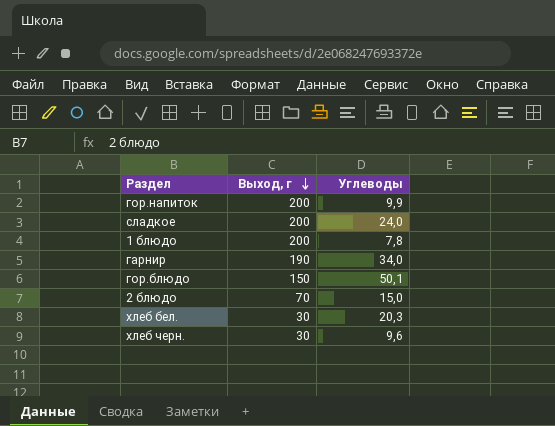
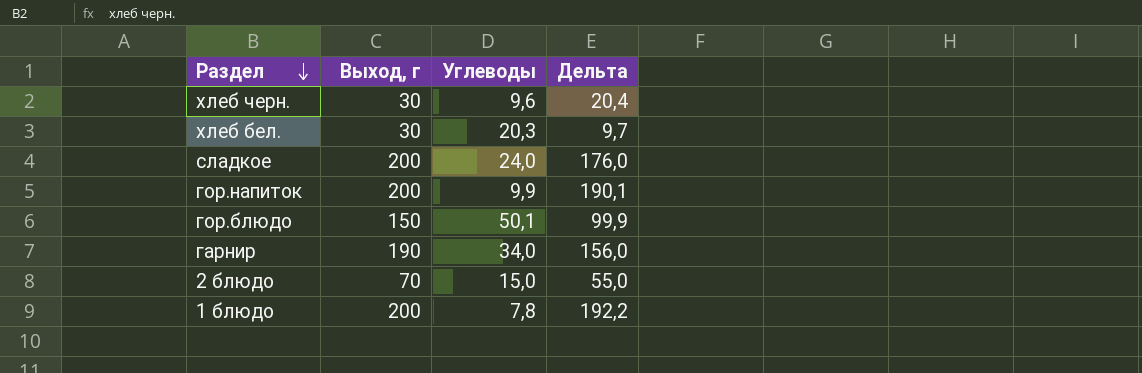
row order: Выход, г descending -> Раздел descending
column Дельта | formula: none -> [Выход, г] - [Углеводы]

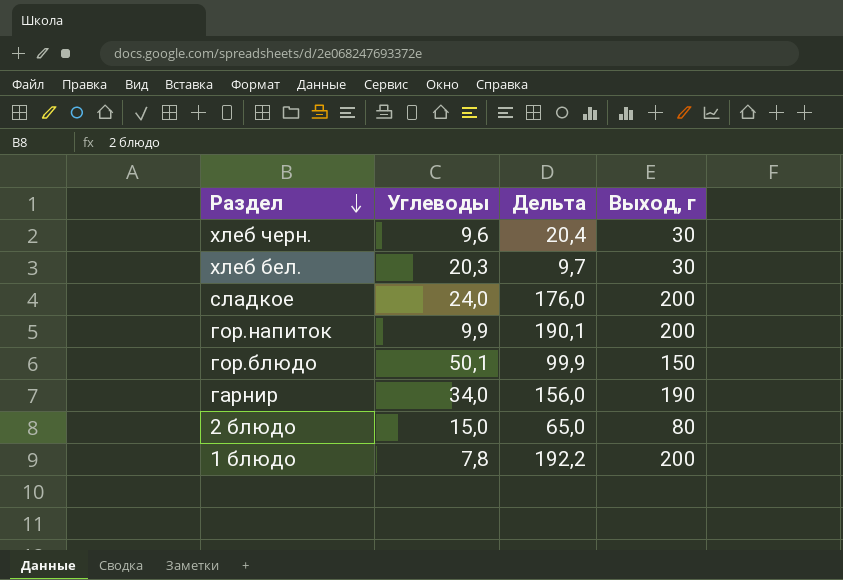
column Выход, г | position: 2 -> 4
2 блюдо | Дельта: 55,0 -> 65,0
2 блюдо | Выход, г: 70 -> 80

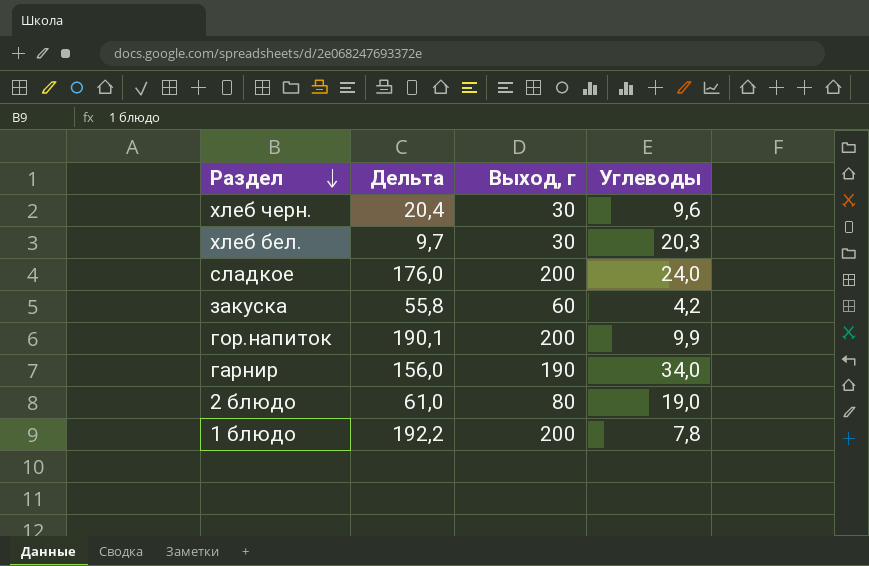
column Углеводы | position: 2 -> 4
row гор.блюдо: 50,1 | 99,9 | 150 -> none
row закуска: none -> 55,8 | 60 | 4,2
2 блюдо | Дельта: 65,0 -> 61,0
2 блюдо | Углеводы: 15,0 -> 19,0

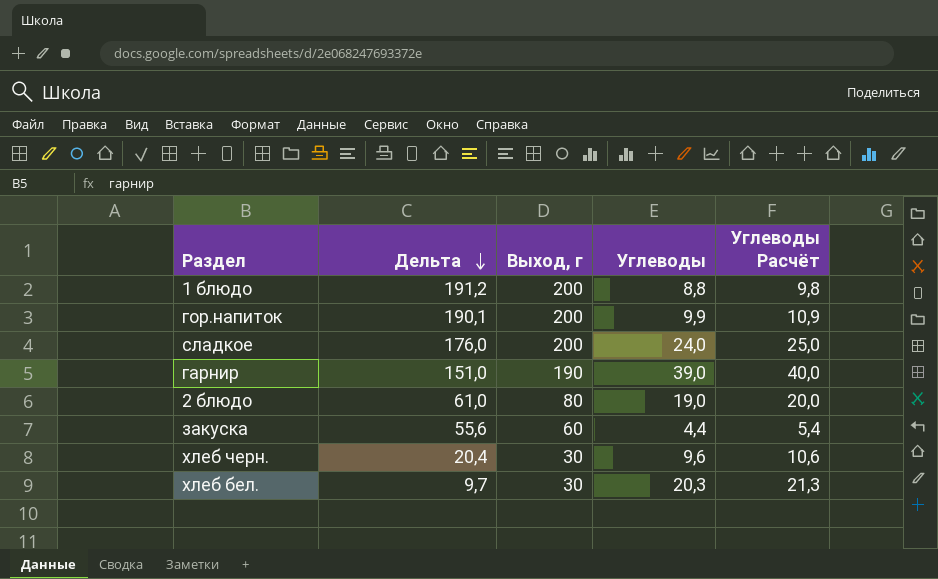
row order: Раздел descending -> Дельта descending
column Углеводы Расчёт | formula: none -> [Углеводы] + 1
1 блюдо | Дельта: 192,2 -> 191,2
1 блюдо | Углеводы: 7,8 -> 8,8
гарнир | Дельта: 156,0 -> 151,0
гарнир | Углеводы: 34,0 -> 39,0
закуска | Дельта: 55,8 -> 55,6
закуска | Углеводы: 4,2 -> 4,4

